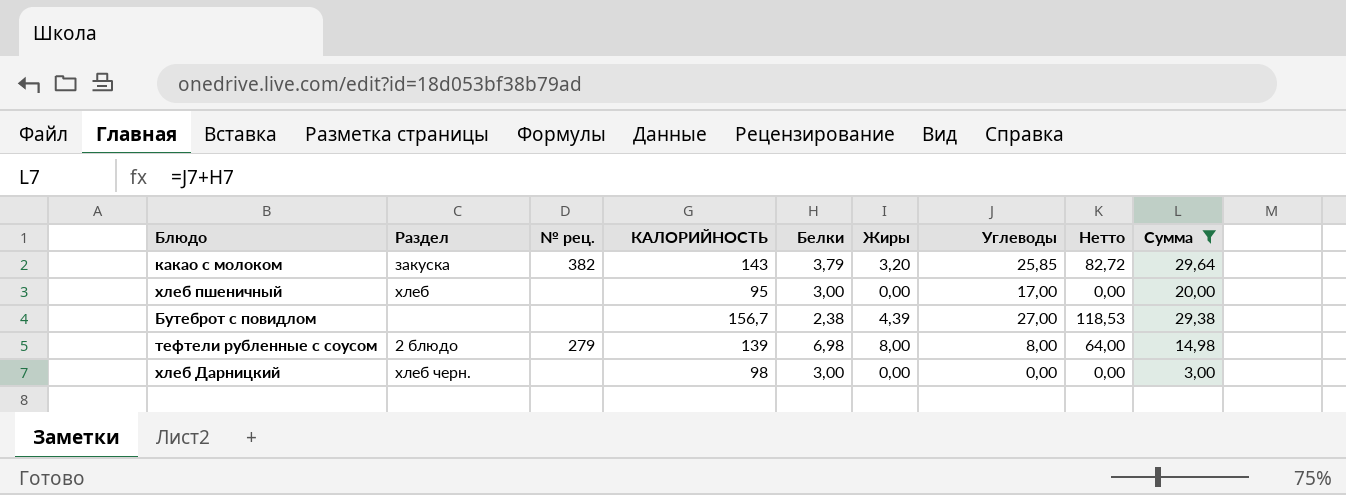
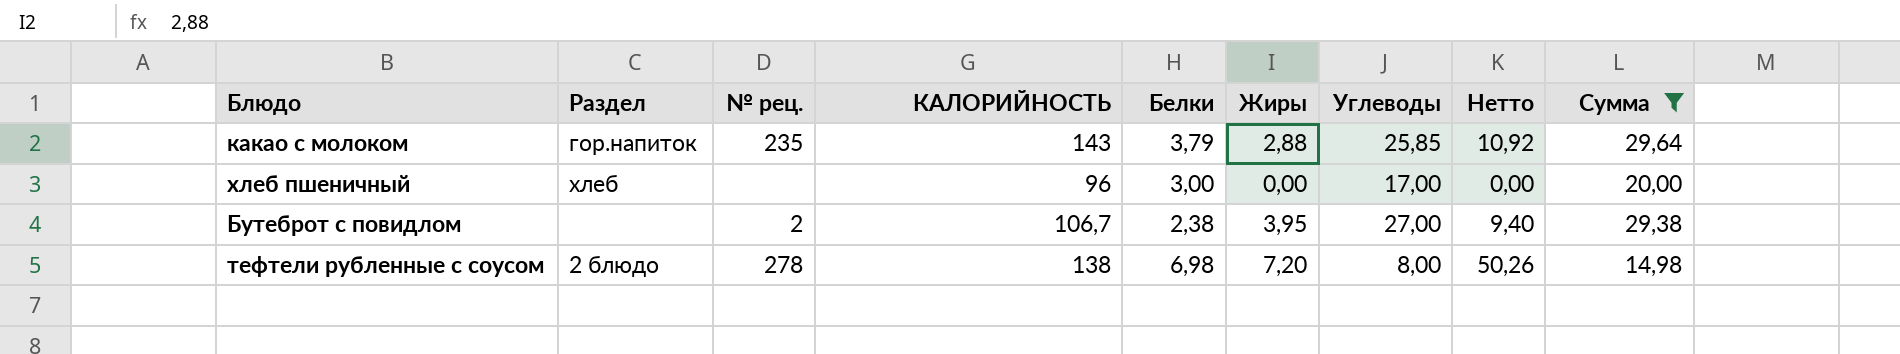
column Нетто | formula: [Жиры] * [Углеводы] -> [Белки] * [Жиры]
row хлеб Дарницкий: хлеб черн. | none | 98 | 3,00 | 0,00 | 0,00 | 0,00 | 3,00 -> none
какао с молоком | Раздел: закуска -> гор.напиток
какао с молоком | № рец.: 382 -> 235
какао с молоком | Жиры: 3,20 -> 2,88
хлеб пшеничный | КАЛОРИЙНОСТЬ: 95 -> 96
Бутеброт с повидлом | № рец.: none -> 2
Бутеброт с повидлом | КАЛОРИЙНОСТЬ: 156,7 -> 106,7
Бутеброт с повидлом | Жиры: 4,39 -> 3,95
тефтели рубленные с соусом | № рец.: 279 -> 278
тефтели рубленные с соусом | КАЛОРИЙНОСТЬ: 139 -> 138
тефтели рубленные с соусом | Жиры: 8,00 -> 7,20

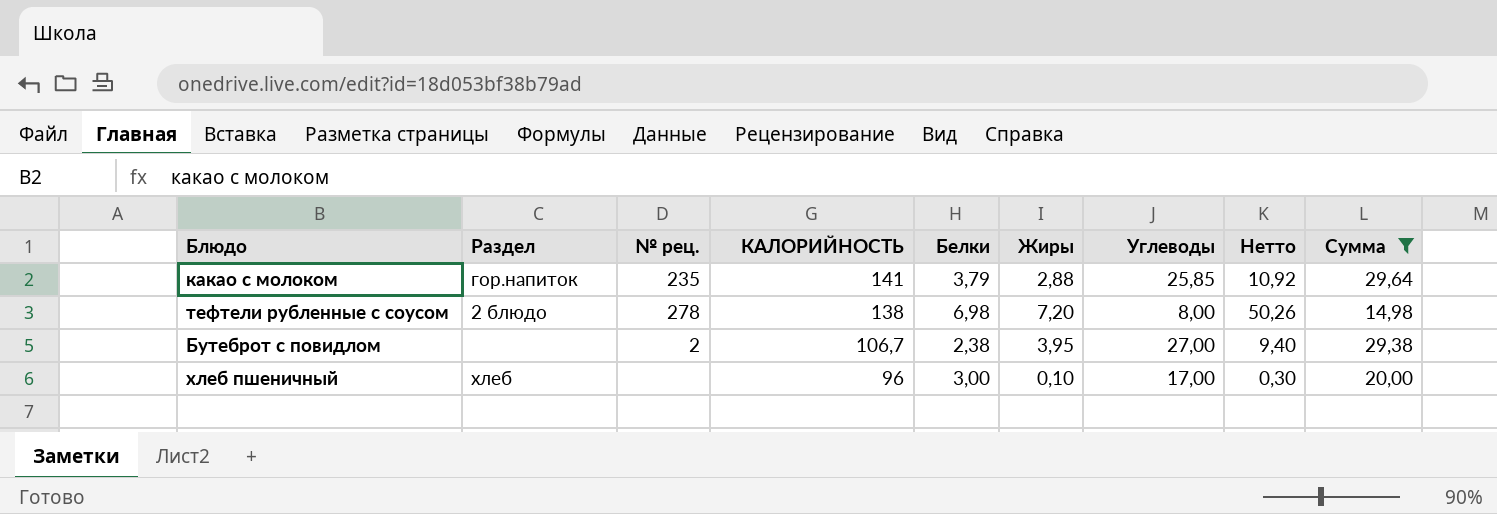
row order: none -> КАЛОРИЙНОСТЬ descending
какао с молоком | КАЛОРИЙНОСТЬ: 143 -> 141
хлеб пшеничный | Жиры: 0,00 -> 0,10
хлеб пшеничный | Нетто: 0,00 -> 0,30

